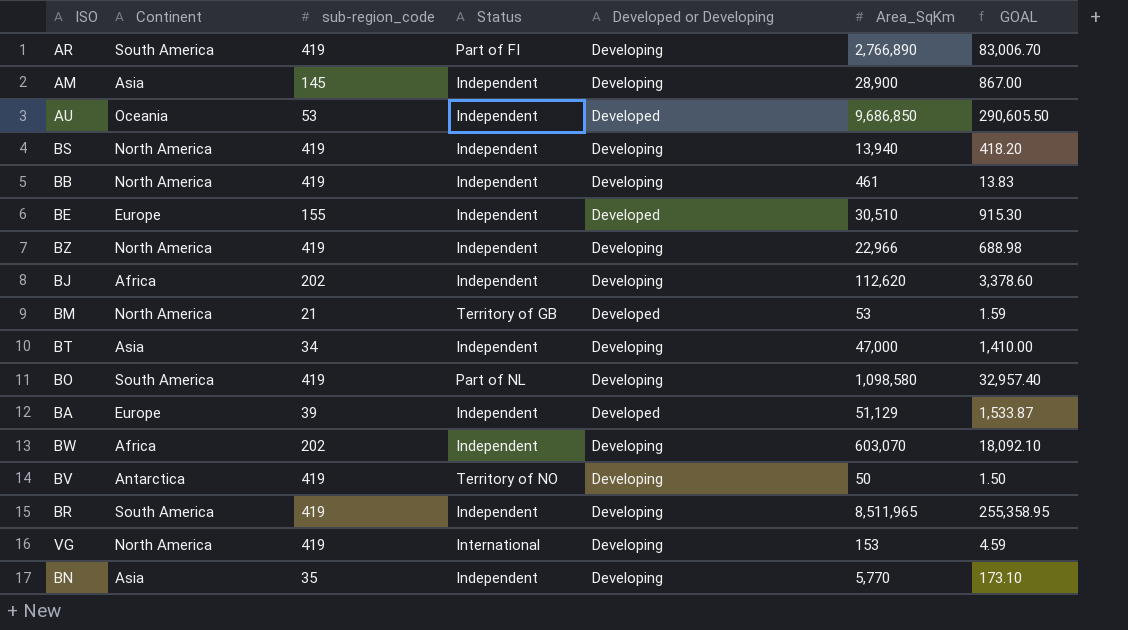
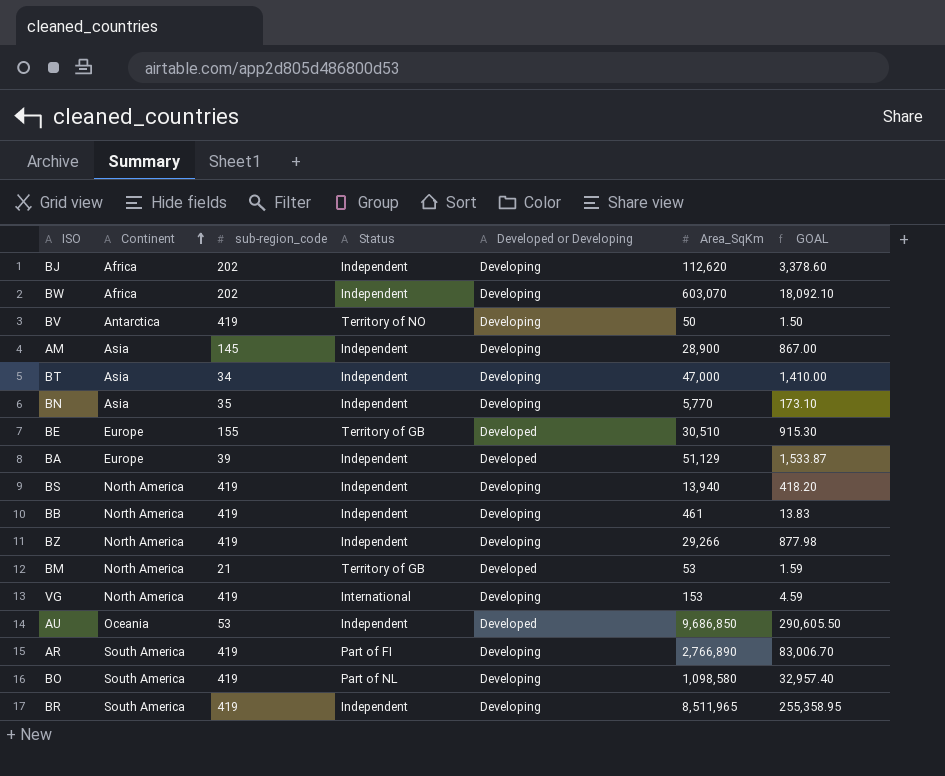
row order: none -> Continent ascending
BE | Status: Independent -> Territory of GB
BZ | Area_SqKm: 22,966 -> 29,266
BZ | GOAL: 688.98 -> 877.98

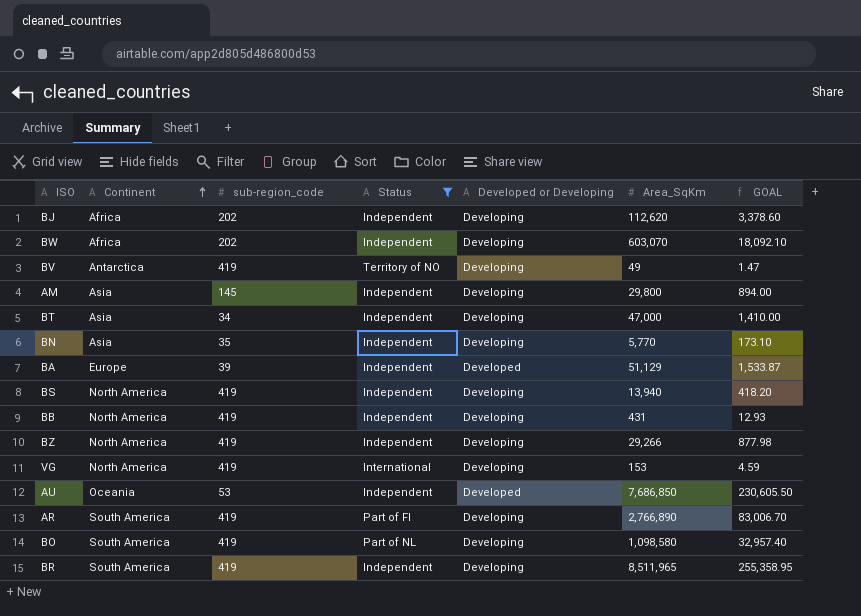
filter: none -> Status != Territory of GB
BV | Area_SqKm: 50 -> 49
BV | GOAL: 1.50 -> 1.47
AM | Area_SqKm: 28,900 -> 29,800
AM | GOAL: 867.00 -> 894.00
BB | Area_SqKm: 461 -> 431
BB | GOAL: 13.83 -> 12.93
AU | Area_SqKm: 9,686,850 -> 7,686,850
AU | GOAL: 290,605.50 -> 230,605.50

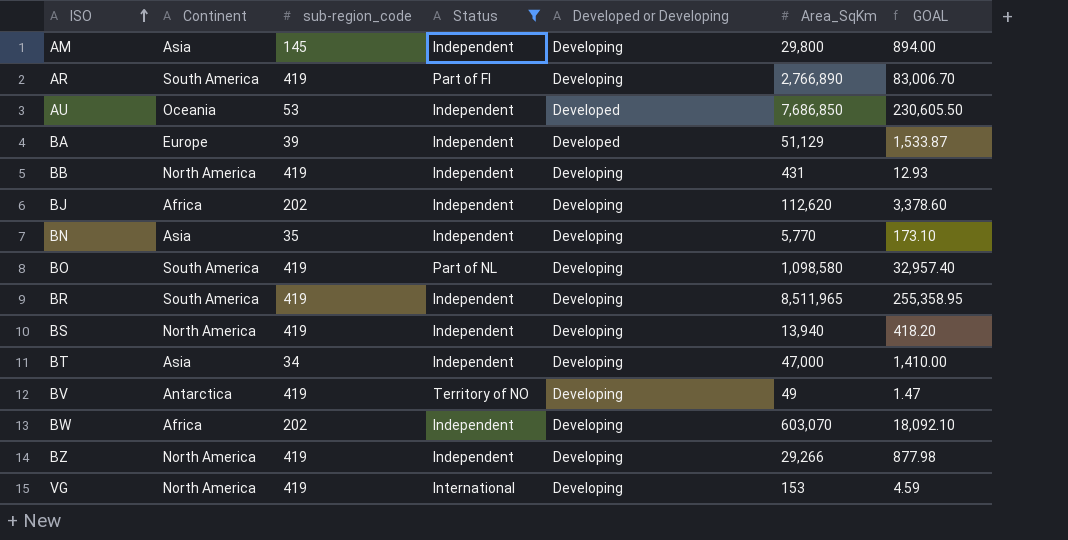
row order: Continent ascending -> ISO ascending

